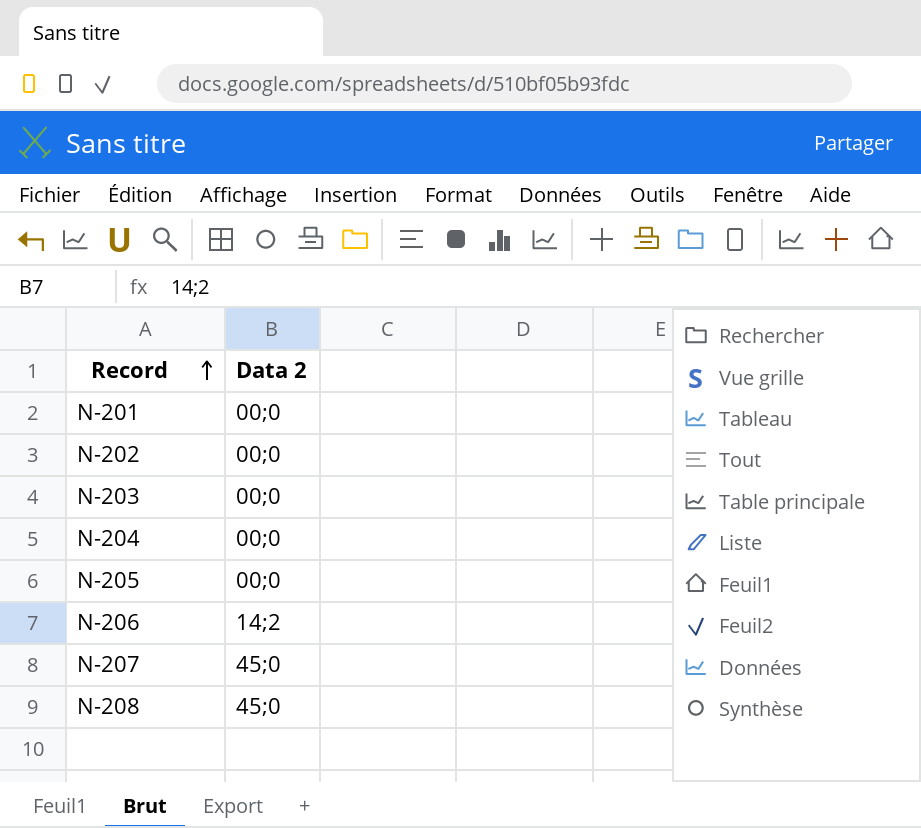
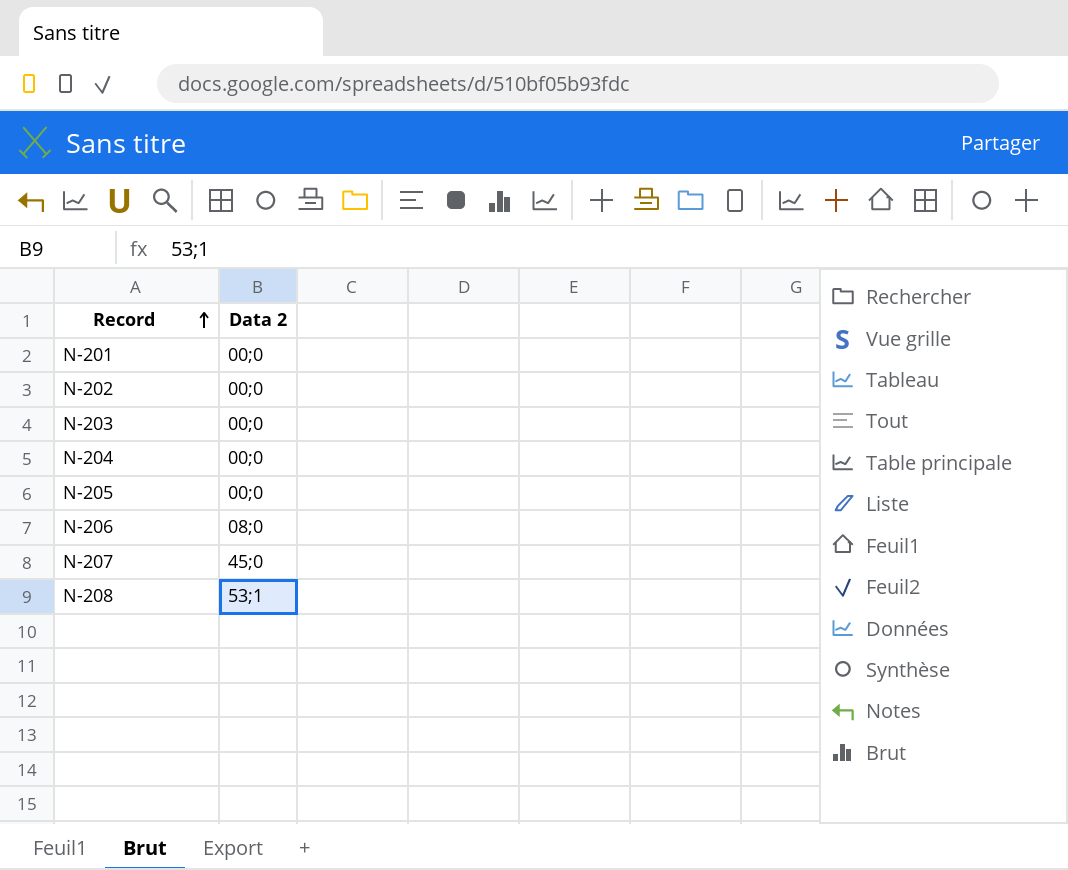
N-206 | Data 2: 14;2 -> 08;0
N-208 | Data 2: 45;0 -> 53;1

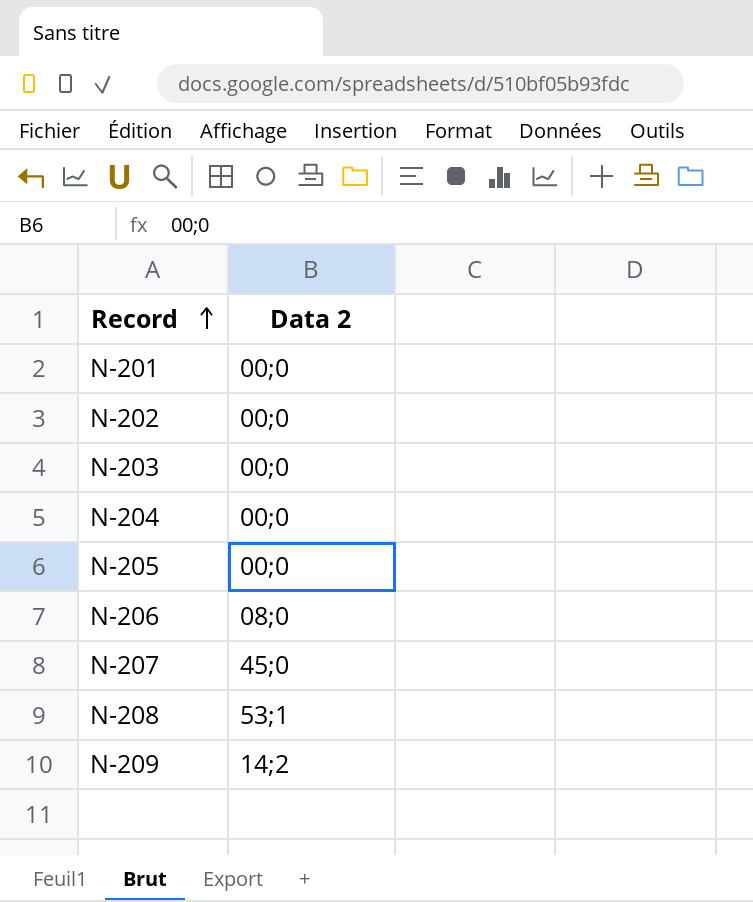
row N-209: none -> 14;2

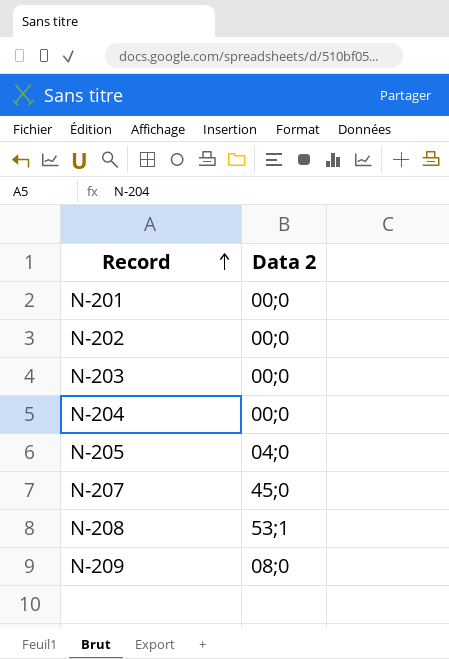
row N-206: 08;0 -> none
N-205 | Data 2: 00;0 -> 04;0
N-209 | Data 2: 14;2 -> 08;0

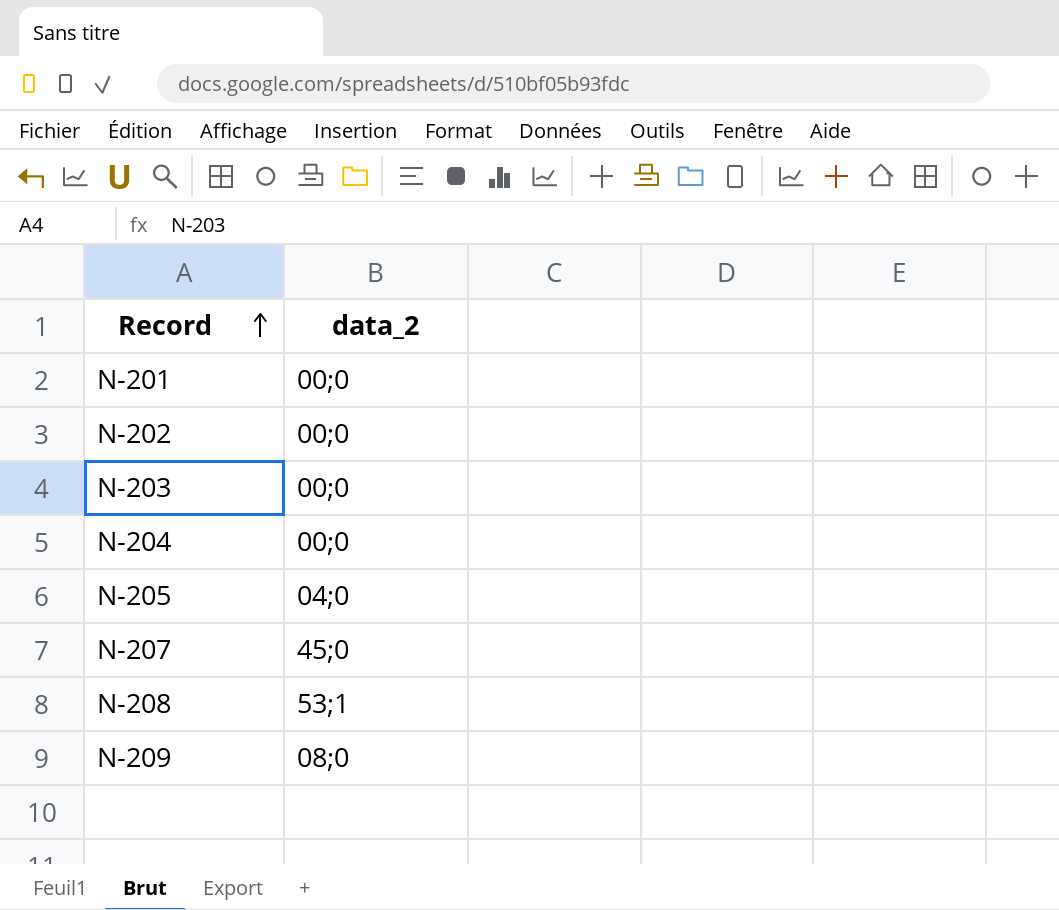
column name: Data 2 -> data_2

